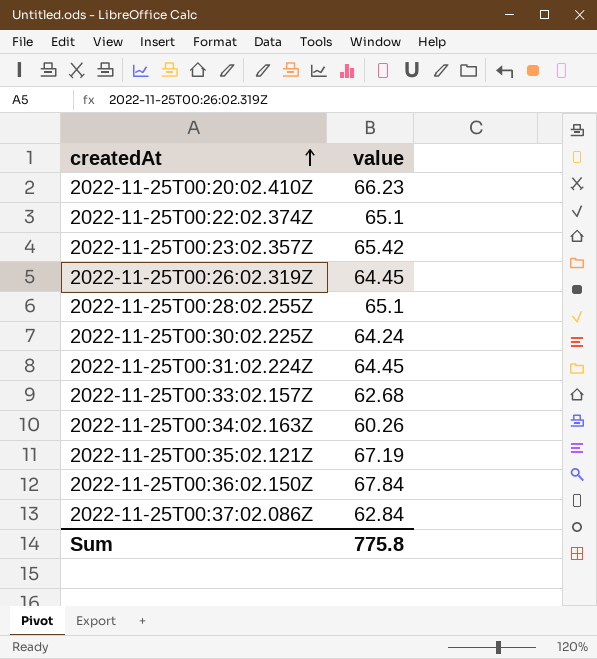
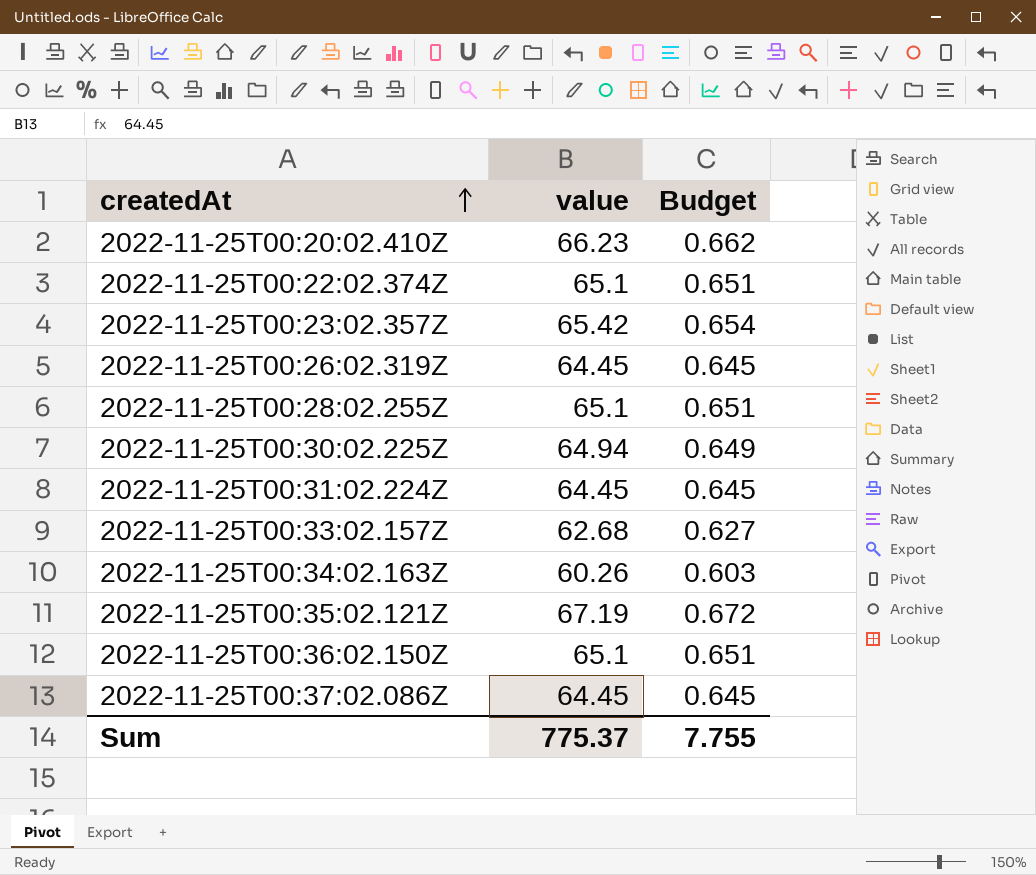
column Budget | formula: none -> [value] * 0.01
2022-11-25T00:30:02.225Z | value: 64.24 -> 64.94
2022-11-25T00:36:02.150Z | value: 67.84 -> 65.1
2022-11-25T00:37:02.086Z | value: 62.84 -> 64.45
Sum | value: 775.8 -> 775.37

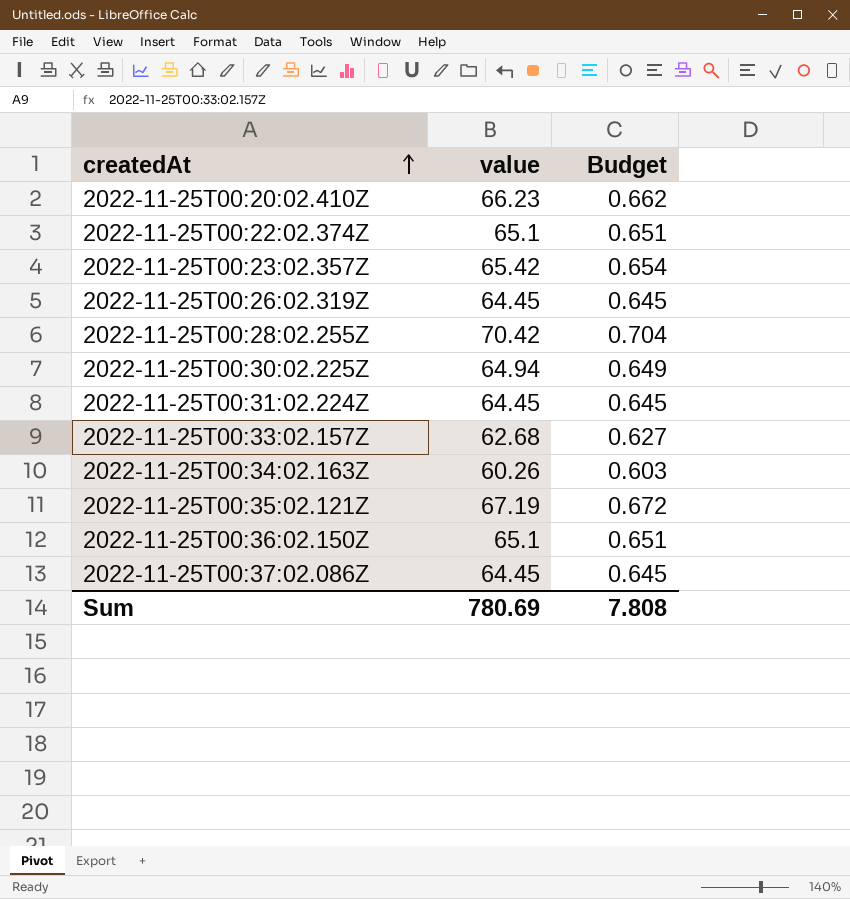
2022-11-25T00:28:02.255Z | value: 65.1 -> 70.42
2022-11-25T00:28:02.255Z | Budget: 0.651 -> 0.704
Sum | value: 775.37 -> 780.69
Sum | Budget: 7.755 -> 7.808

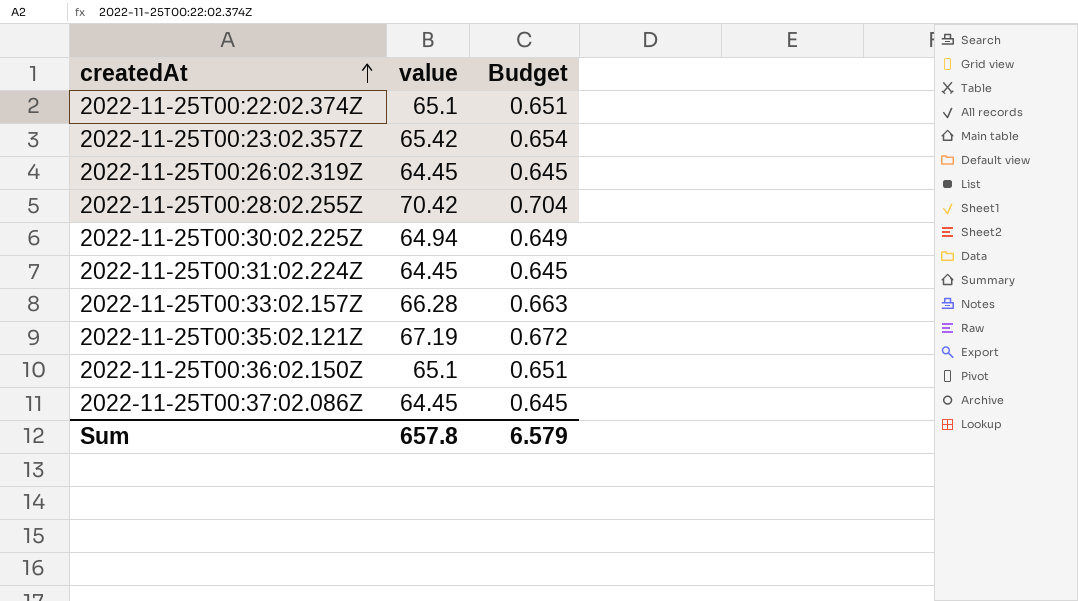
row 2022-11-25T00:20:02.410Z: 66.23 | 0.662 -> none
row 2022-11-25T00:34:02.163Z: 60.26 | 0.603 -> none
2022-11-25T00:33:02.157Z | value: 62.68 -> 66.28
2022-11-25T00:33:02.157Z | Budget: 0.627 -> 0.663
Sum | value: 780.69 -> 657.8
Sum | Budget: 7.808 -> 6.579

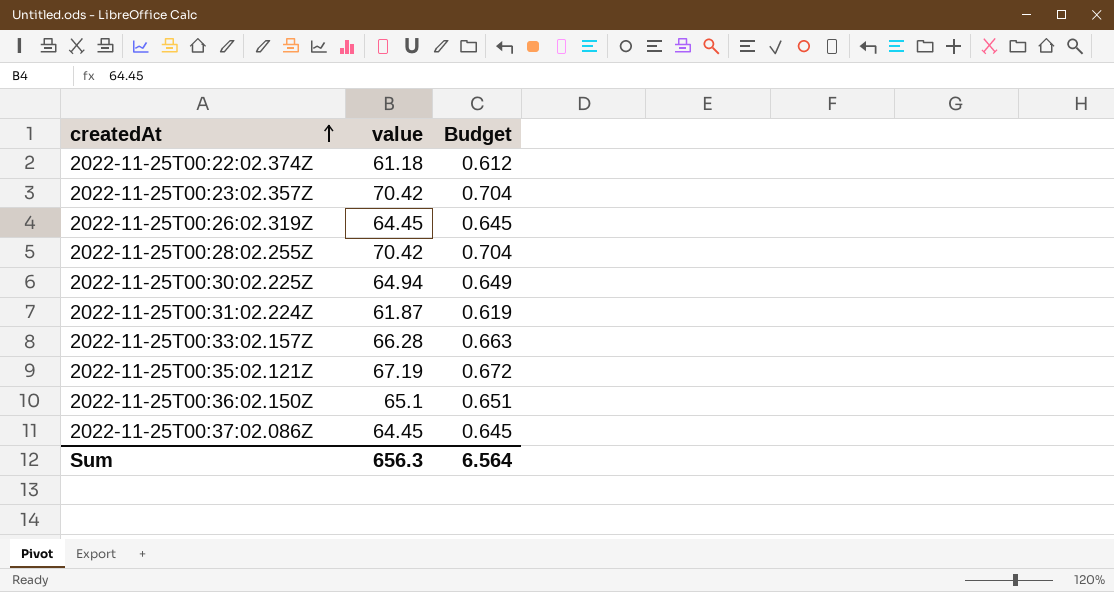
2022-11-25T00:22:02.374Z | value: 65.1 -> 61.18
2022-11-25T00:22:02.374Z | Budget: 0.651 -> 0.612
2022-11-25T00:23:02.357Z | value: 65.42 -> 70.42
2022-11-25T00:23:02.357Z | Budget: 0.654 -> 0.704
2022-11-25T00:31:02.224Z | value: 64.45 -> 61.87
2022-11-25T00:31:02.224Z | Budget: 0.645 -> 0.619
Sum | value: 657.8 -> 656.3
Sum | Budget: 6.579 -> 6.564

